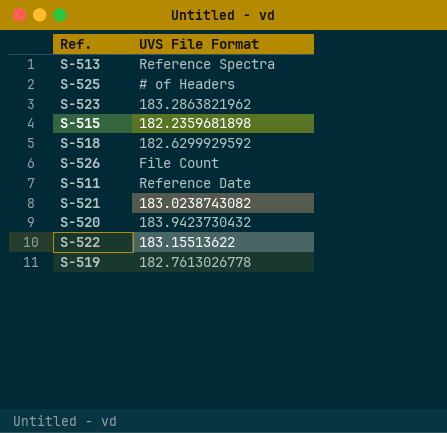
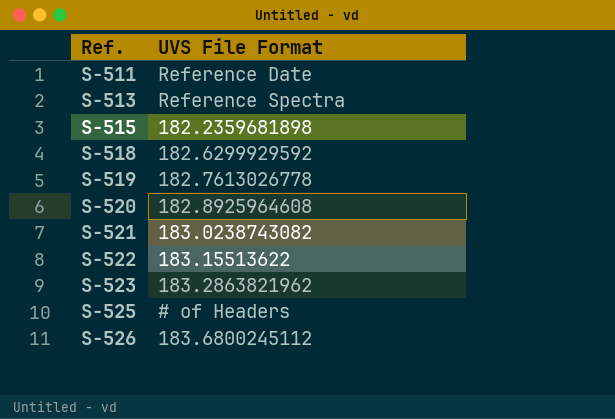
row order: none -> Ref. ascending
S-520 | UVS File Format: 183.9423730432 -> 182.8925964608
S-526 | UVS File Format: File Count -> 183.6800245112

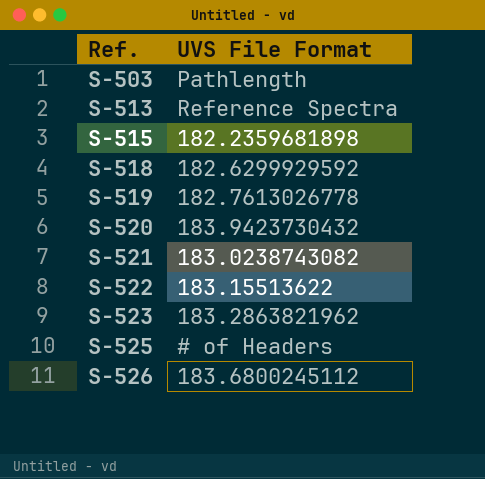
row S-511: Reference Date -> none
row S-503: none -> Pathlength
S-520 | UVS File Format: 182.8925964608 -> 183.9423730432

